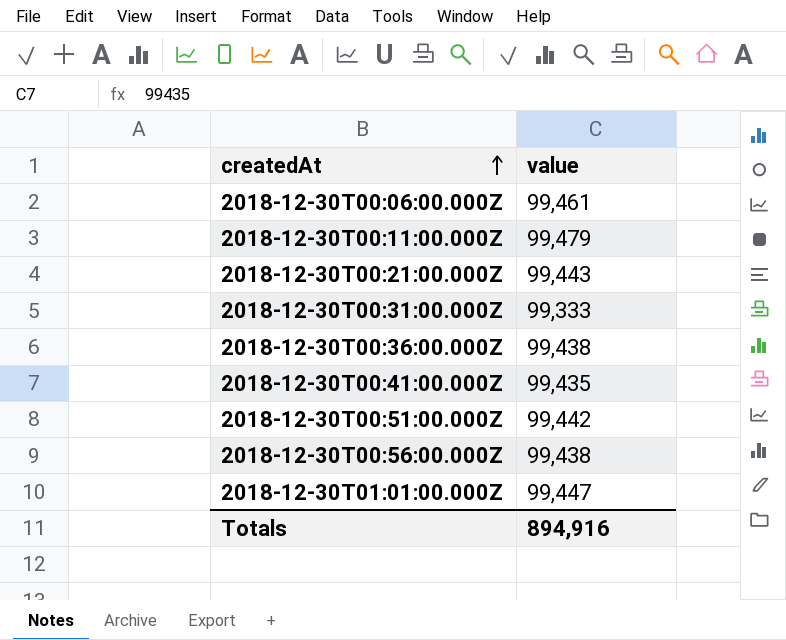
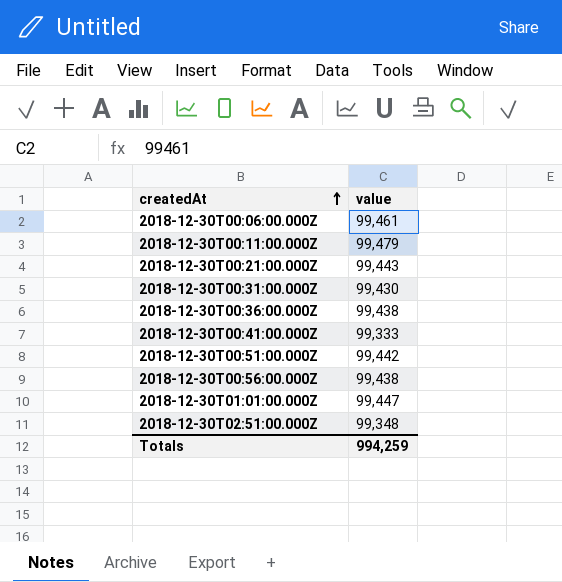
2018-12-30T00:31:00.000Z | value: 99,333 -> 99,430
2018-12-30T00:41:00.000Z | value: 99,435 -> 99,333
row 2018-12-30T02:51:00.000Z: none -> 99,348
Totals | value: 894,916 -> 994,259

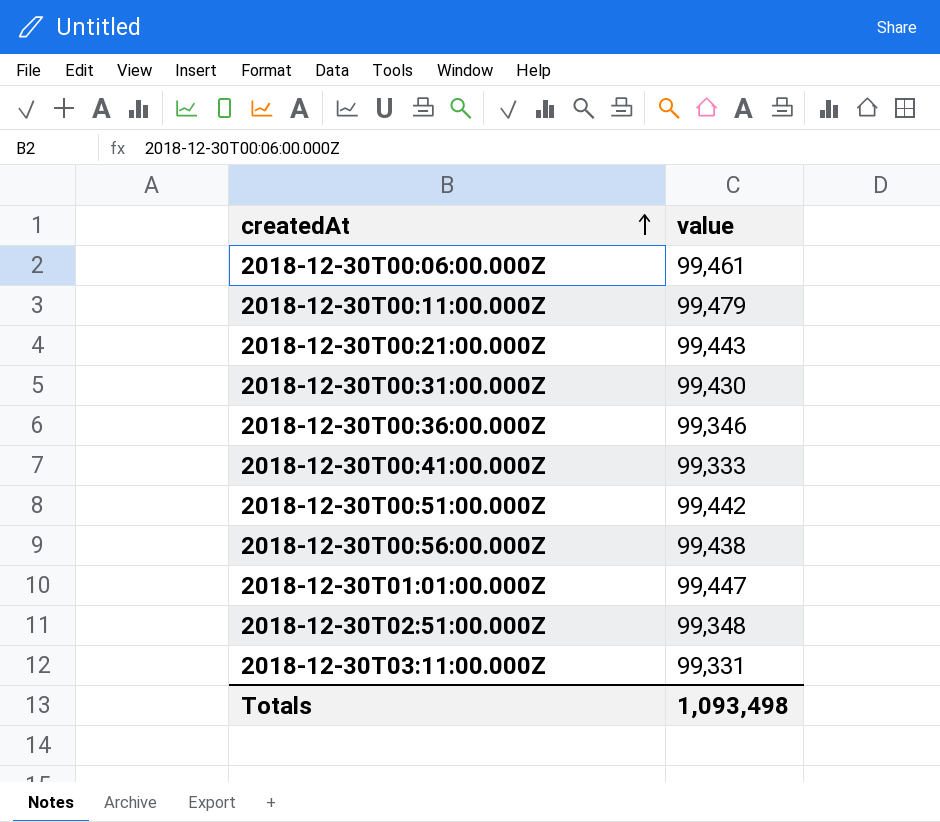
2018-12-30T00:36:00.000Z | value: 99,438 -> 99,346
row 2018-12-30T03:11:00.000Z: none -> 99,331
Totals | value: 994,259 -> 1,093,498

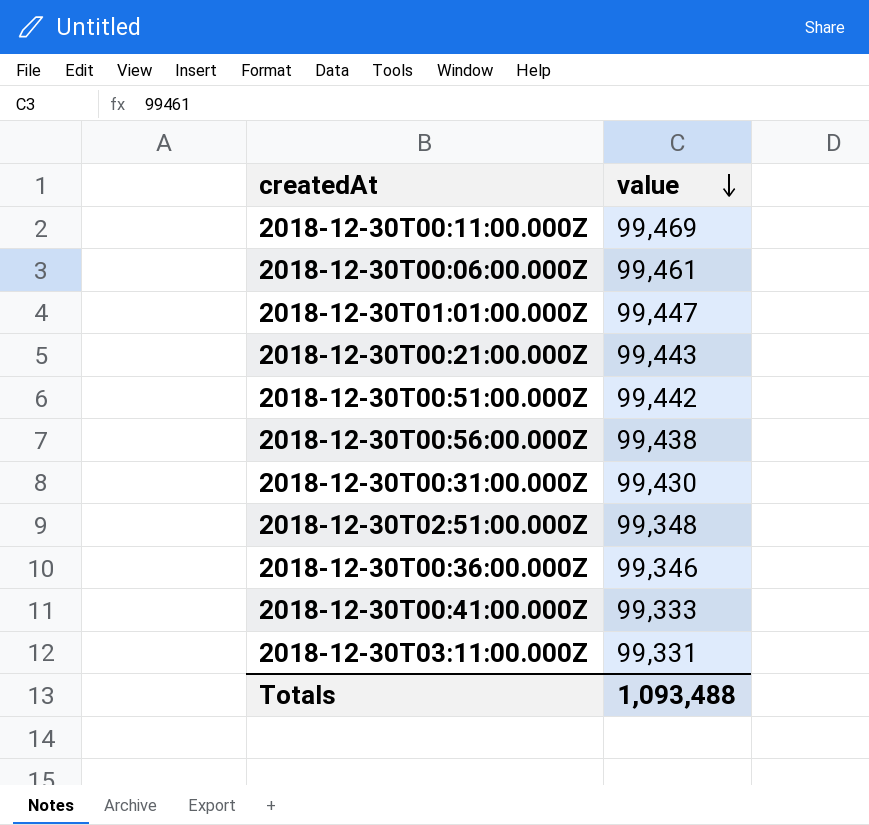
row order: createdAt ascending -> value descending
2018-12-30T00:11:00.000Z | value: 99,479 -> 99,469
Totals | value: 1,093,498 -> 1,093,488

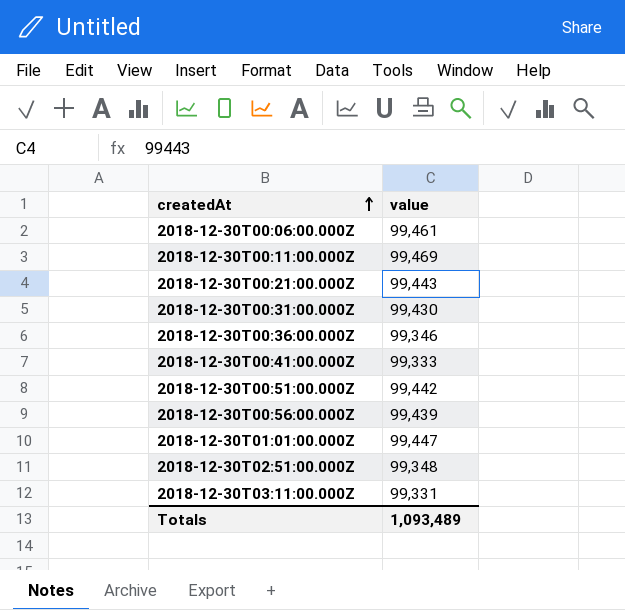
row order: value descending -> createdAt ascending
2018-12-30T00:56:00.000Z | value: 99,438 -> 99,439
Totals | value: 1,093,488 -> 1,093,489

